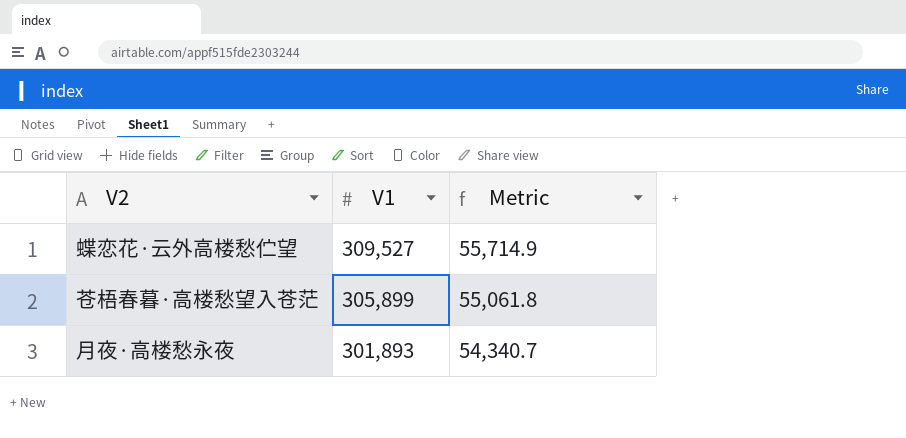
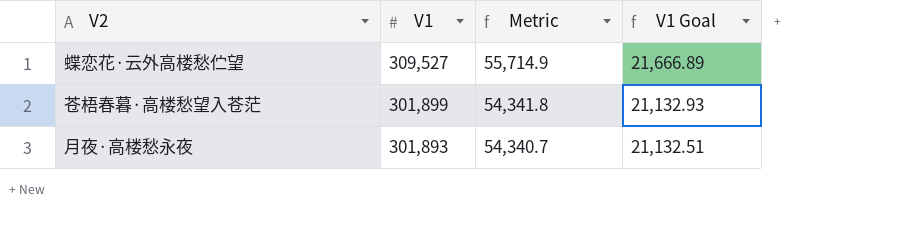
column V1 Goal | formula: none -> [V1] * 0.07
苍梧春暮·高楼愁望入苍茫 | V1: 305,899 -> 301,899
苍梧春暮·高楼愁望入苍茫 | Metric: 55,061.8 -> 54,341.8

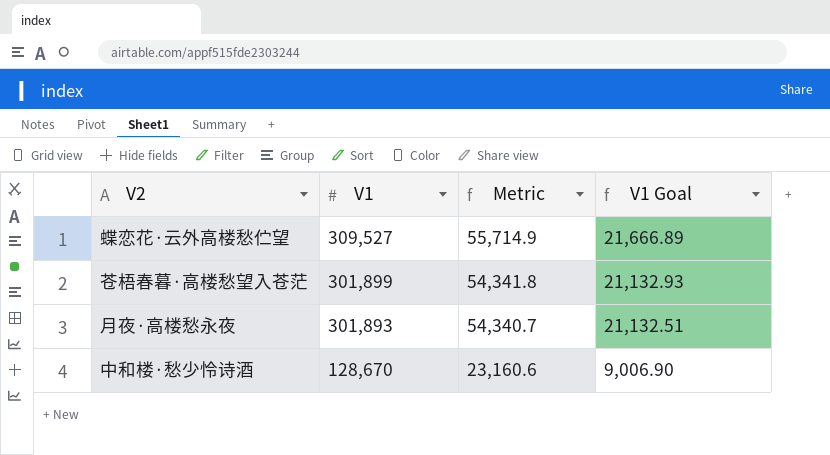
row 中和楼·愁少怜诗酒: none -> 128,670 | 23,160.6 | 9,006.90

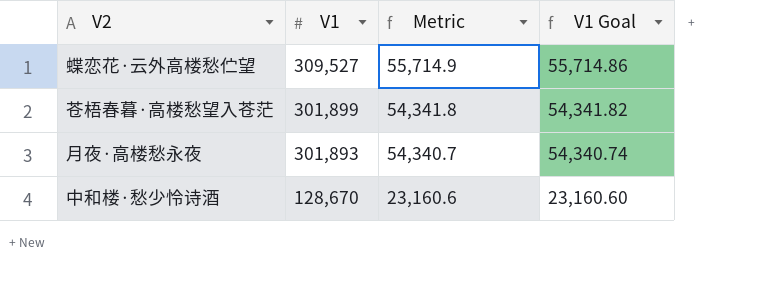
column V1 Goal | formula: [V1] * 0.07 -> [V1] * 0.18

